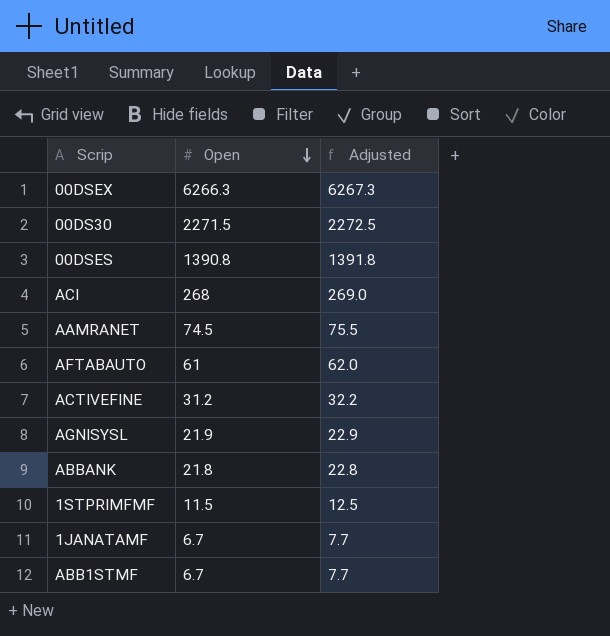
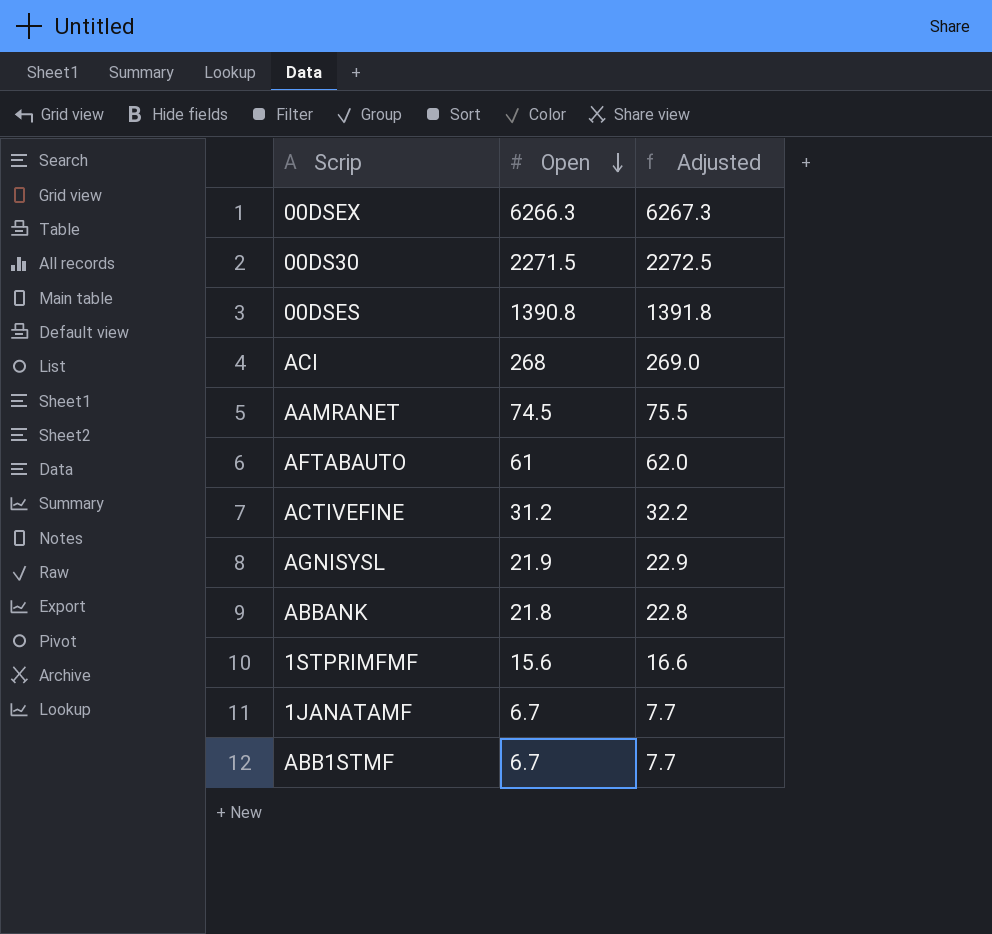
1STPRIMFMF | Open: 11.5 -> 15.6
1STPRIMFMF | Adjusted: 12.5 -> 16.6

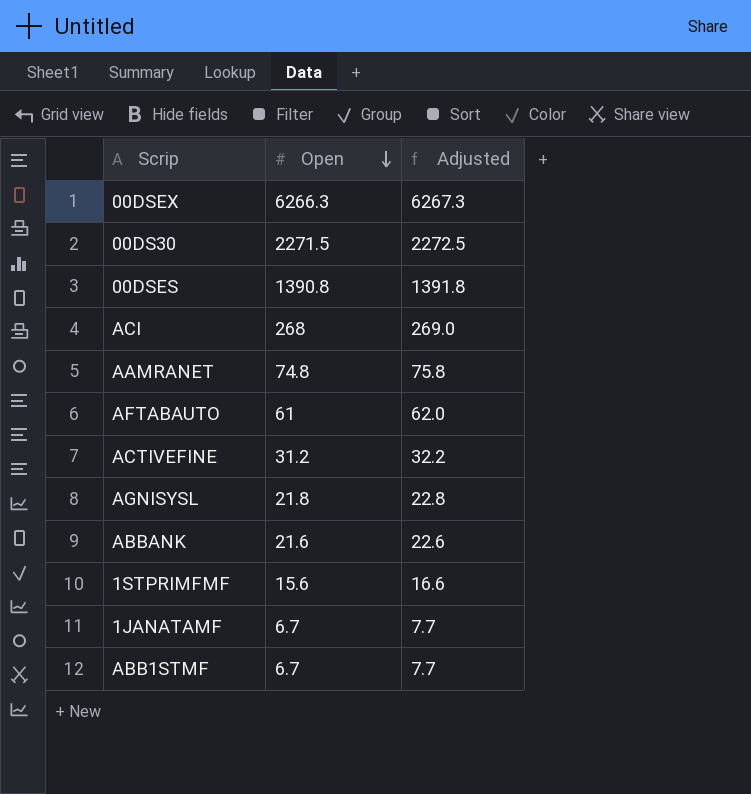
AAMRANET | Open: 74.5 -> 74.8
AAMRANET | Adjusted: 75.5 -> 75.8
AGNISYSL | Open: 21.9 -> 21.8
AGNISYSL | Adjusted: 22.9 -> 22.8
ABBANK | Open: 21.8 -> 21.6
ABBANK | Adjusted: 22.8 -> 22.6

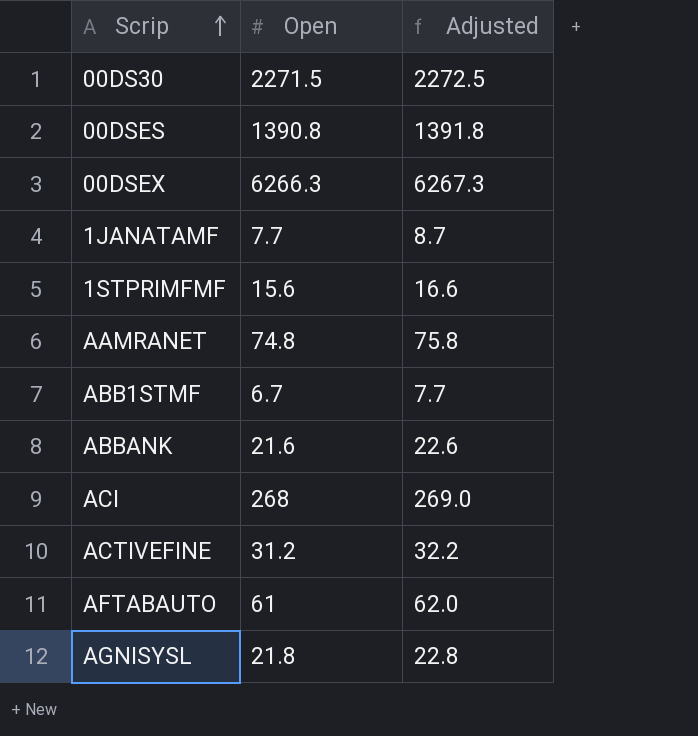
row order: Open descending -> Scrip ascending
1JANATAMF | Open: 6.7 -> 7.7
1JANATAMF | Adjusted: 7.7 -> 8.7

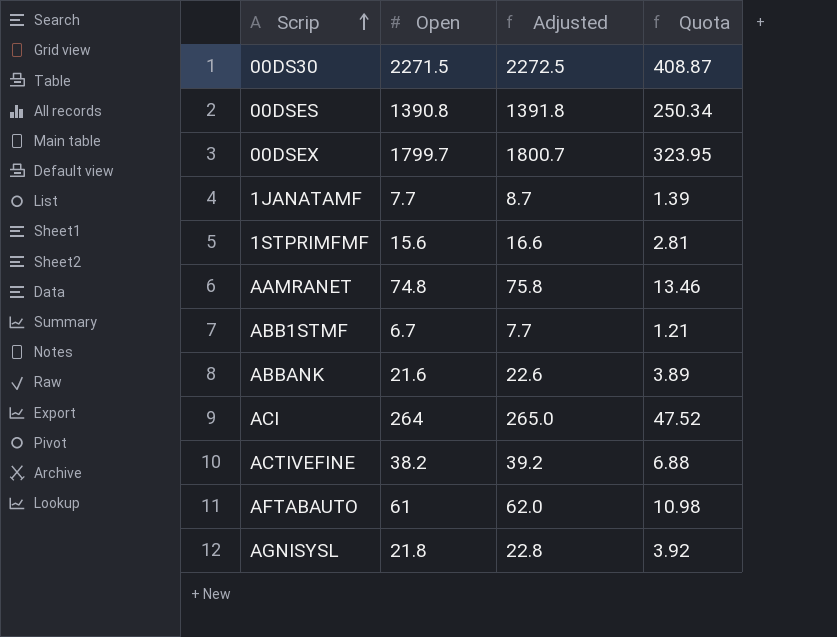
column Quota | formula: none -> [Open] * 0.18
00DSEX | Open: 6266.3 -> 1799.7
00DSEX | Adjusted: 6267.3 -> 1800.7
ACI | Open: 268 -> 264
ACI | Adjusted: 269.0 -> 265.0
ACTIVEFINE | Open: 31.2 -> 38.2
ACTIVEFINE | Adjusted: 32.2 -> 39.2

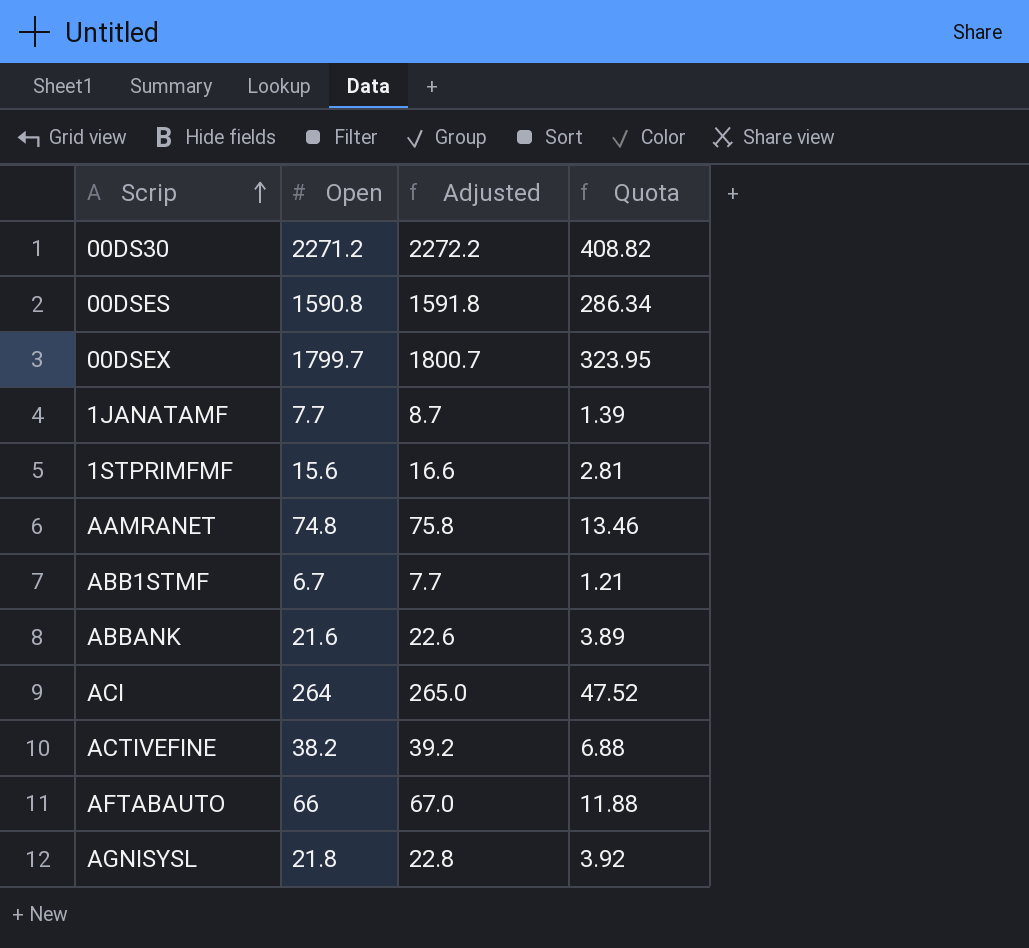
00DS30 | Open: 2271.5 -> 2271.2
00DS30 | Adjusted: 2272.5 -> 2272.2
00DS30 | Quota: 408.87 -> 408.82
00DSES | Open: 1390.8 -> 1590.8
00DSES | Adjusted: 1391.8 -> 1591.8
00DSES | Quota: 250.34 -> 286.34
AFTABAUTO | Open: 61 -> 66
AFTABAUTO | Adjusted: 62.0 -> 67.0
AFTABAUTO | Quota: 10.98 -> 11.88

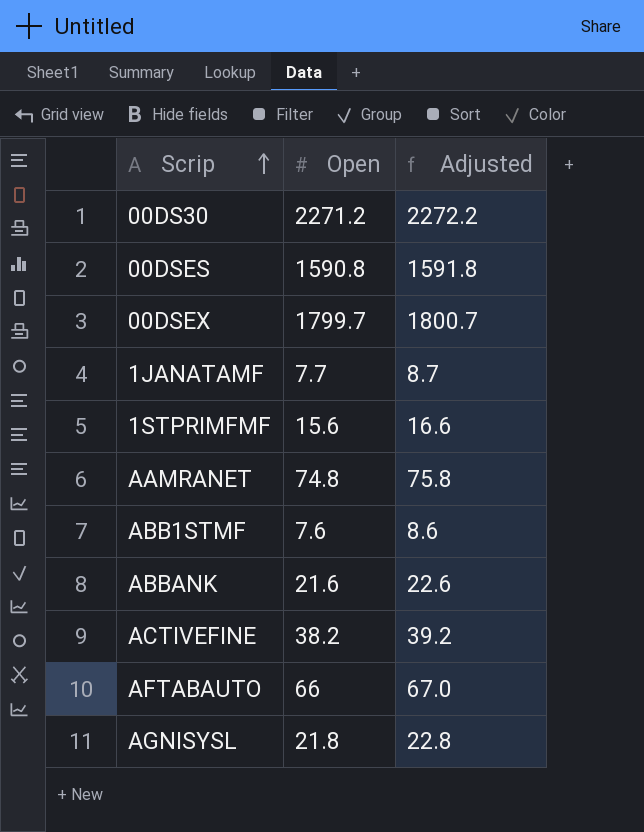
column Quota | formula: [Open] * 0.18 -> none
row ACI: 264 | 265.0 | 47.52 -> none
ABB1STMF | Open: 6.7 -> 7.6
ABB1STMF | Adjusted: 7.7 -> 8.6

